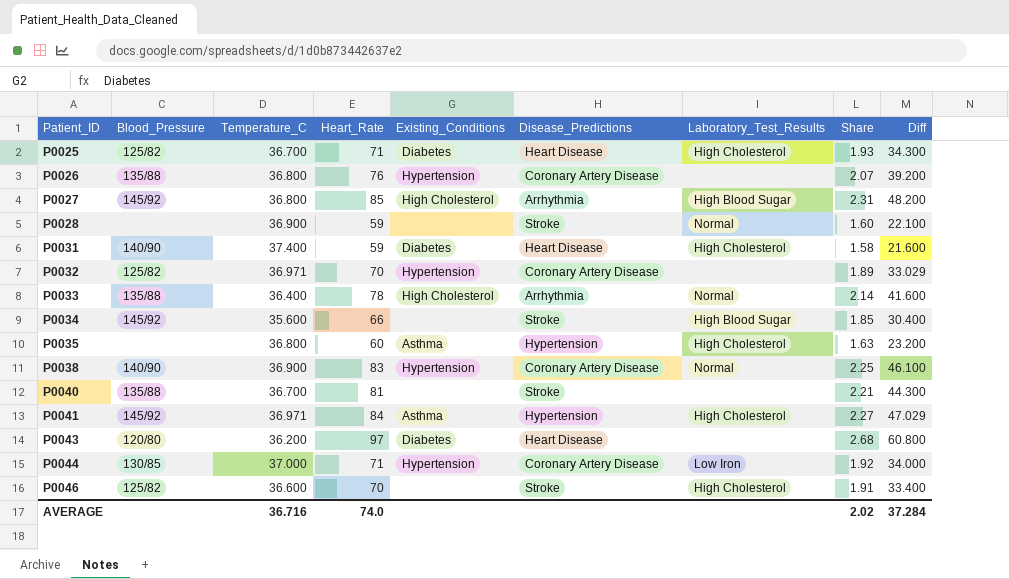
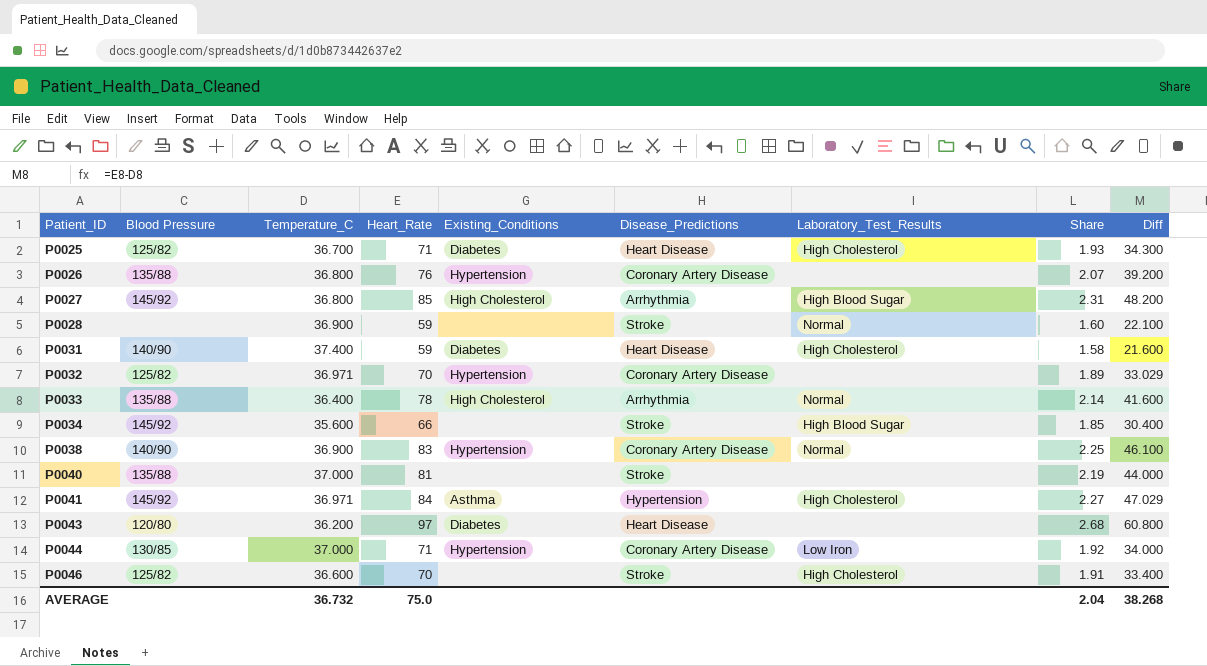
column name: Blood_Pressure -> Blood Pressure
row P0035: none | 36.800 | 60 | Asthma | Hypertension | High Cholesterol | 1.63 | 23.200 -> none
P0040 | Temperature_C: 36.700 -> 37.000
P0040 | Share: 2.21 -> 2.19
P0040 | Diff: 44.300 -> 44.000
AVERAGE | Temperature_C: 36.716 -> 36.732
AVERAGE | Heart_Rate: 74.0 -> 75.0
AVERAGE | Share: 2.02 -> 2.04
AVERAGE | Diff: 37.284 -> 38.268

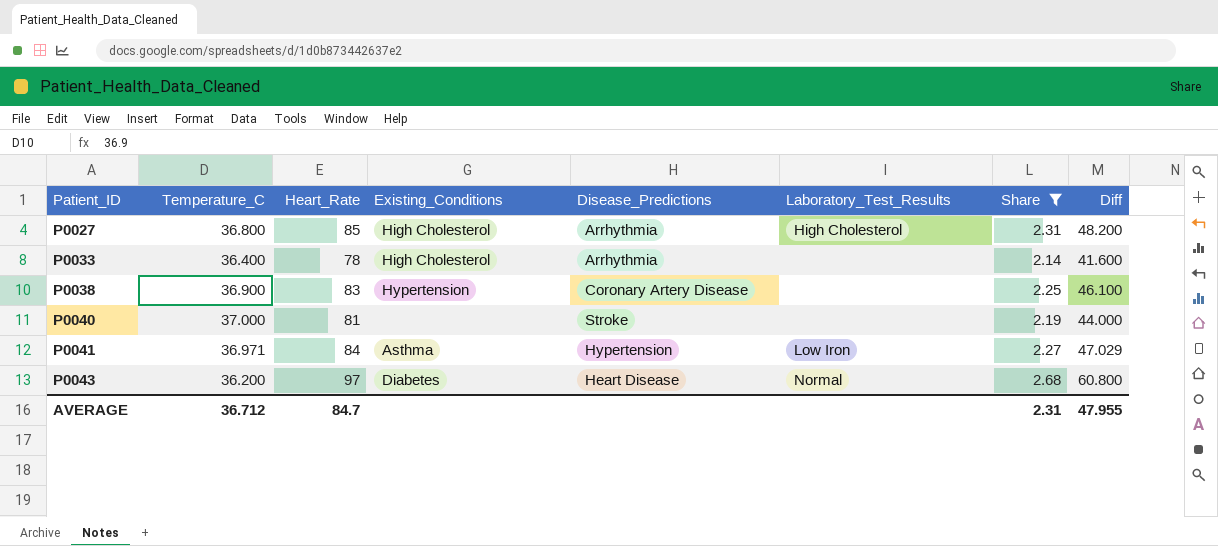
filter: none -> Share >= 2.14
column Blood Pressure | position: 2 -> none
P0027 | Laboratory_Test_Results: High Blood Sugar -> High Cholesterol
P0033 | Laboratory_Test_Results: Normal -> none
P0038 | Laboratory_Test_Results: Normal -> none
P0041 | Laboratory_Test_Results: High Cholesterol -> Low Iron
P0043 | Laboratory_Test_Results: none -> Normal
AVERAGE | Temperature_C: 36.732 -> 36.712
AVERAGE | Heart_Rate: 75.0 -> 84.7
AVERAGE | Share: 2.04 -> 2.31
AVERAGE | Diff: 38.268 -> 47.955

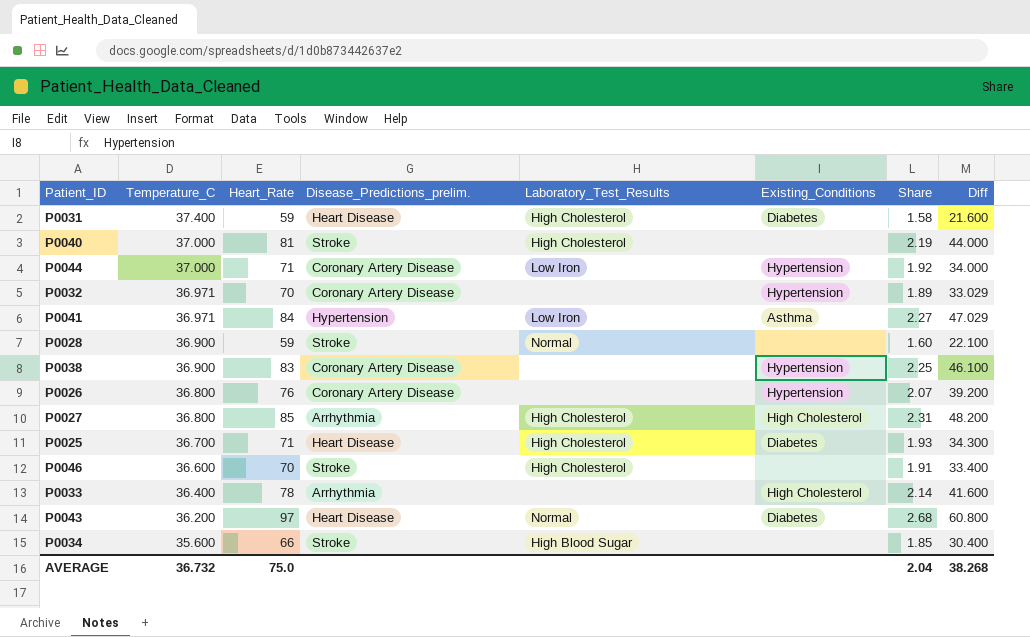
filter: Share >= 2.14 -> none
row order: Patient_ID ascending -> Temperature_C descending
column name: Disease_Predictions -> Disease_Predictions_prelim.
column Existing_Conditions | position: 4 -> 6
P0040 | Laboratory_Test_Results: none -> High Cholesterol
AVERAGE | Temperature_C: 36.712 -> 36.732
AVERAGE | Heart_Rate: 84.7 -> 75.0
AVERAGE | Share: 2.31 -> 2.04
AVERAGE | Diff: 47.955 -> 38.268

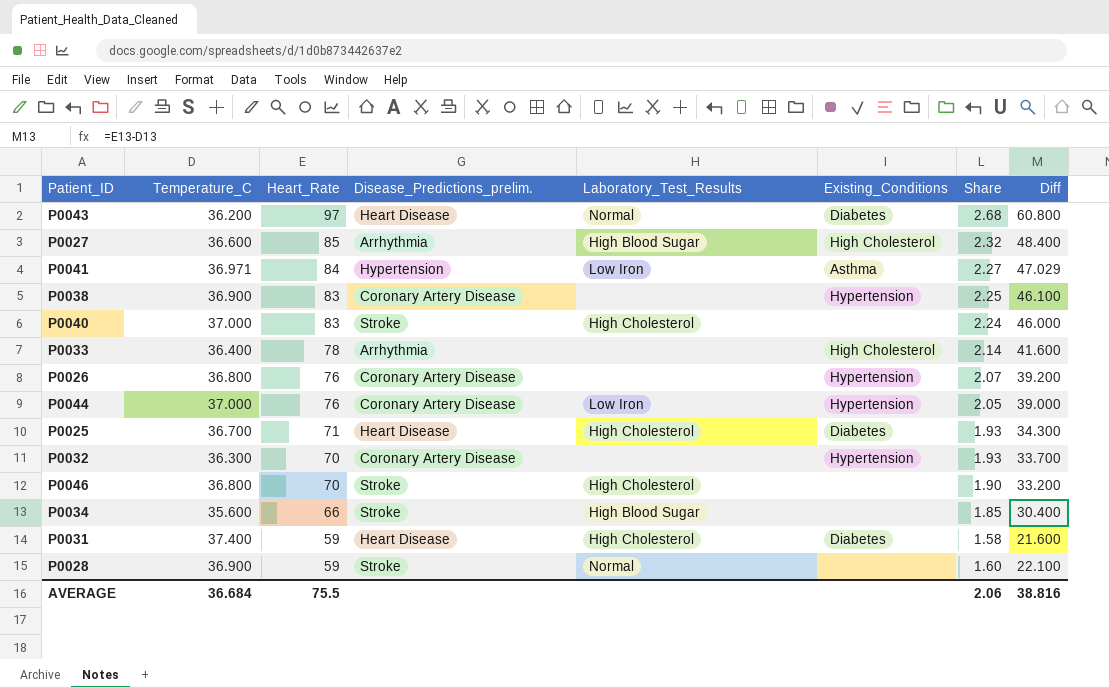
row order: Temperature_C descending -> Heart_Rate descending
P0027 | Temperature_C: 36.800 -> 36.600
P0027 | Laboratory_Test_Results: High Cholesterol -> High Blood Sugar
P0027 | Share: 2.31 -> 2.32
P0027 | Diff: 48.200 -> 48.400
P0040 | Heart_Rate: 81 -> 83
P0040 | Share: 2.19 -> 2.24
P0040 | Diff: 44.000 -> 46.000
P0044 | Heart_Rate: 71 -> 76
P0044 | Share: 1.92 -> 2.05
P0044 | Diff: 34.000 -> 39.000
P0032 | Temperature_C: 36.971 -> 36.300
P0032 | Share: 1.89 -> 1.93
P0032 | Diff: 33.029 -> 33.700
P0046 | Temperature_C: 36.600 -> 36.800
P0046 | Share: 1.91 -> 1.90
P0046 | Diff: 33.400 -> 33.200
AVERAGE | Temperature_C: 36.732 -> 36.684
AVERAGE | Heart_Rate: 75.0 -> 75.5
AVERAGE | Share: 2.04 -> 2.06
AVERAGE | Diff: 38.268 -> 38.816

